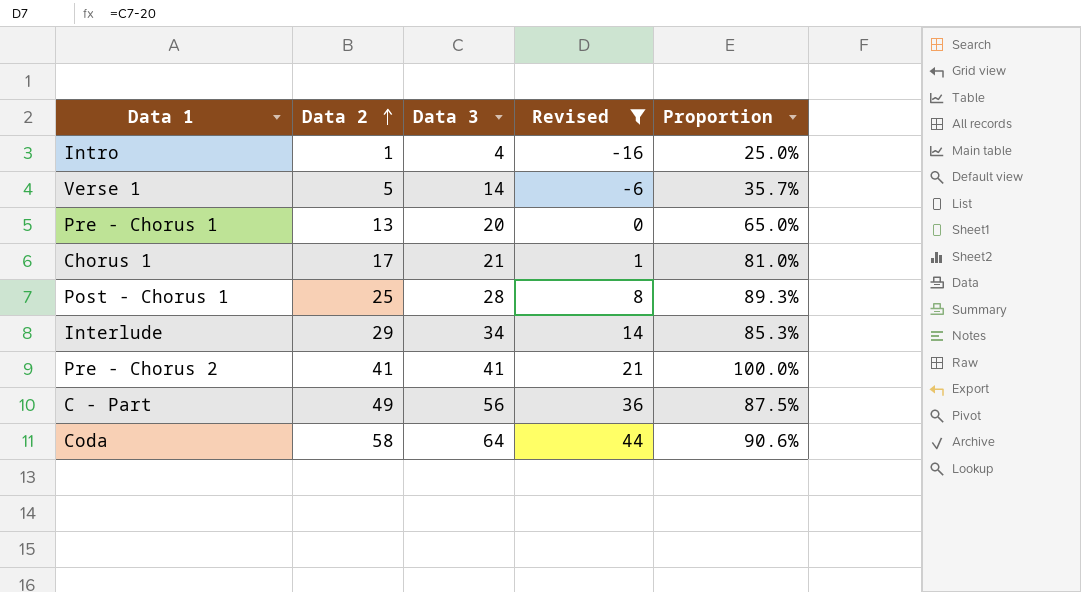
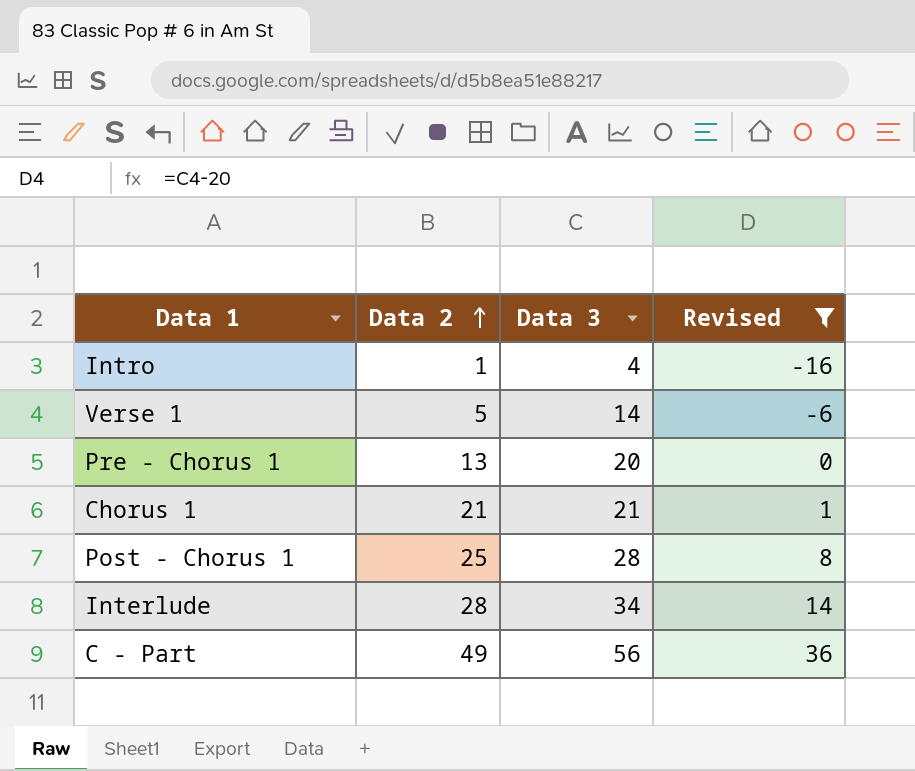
column Proportion | formula: [Data 2] / [Data 3] -> none
row Pre - Chorus 2: 41 | 41 | 21 | 100.0% -> none
row Coda: 58 | 64 | 44 | 90.6% -> none
Chorus 1 | Data 2: 17 -> 21
Interlude | Data 2: 29 -> 28

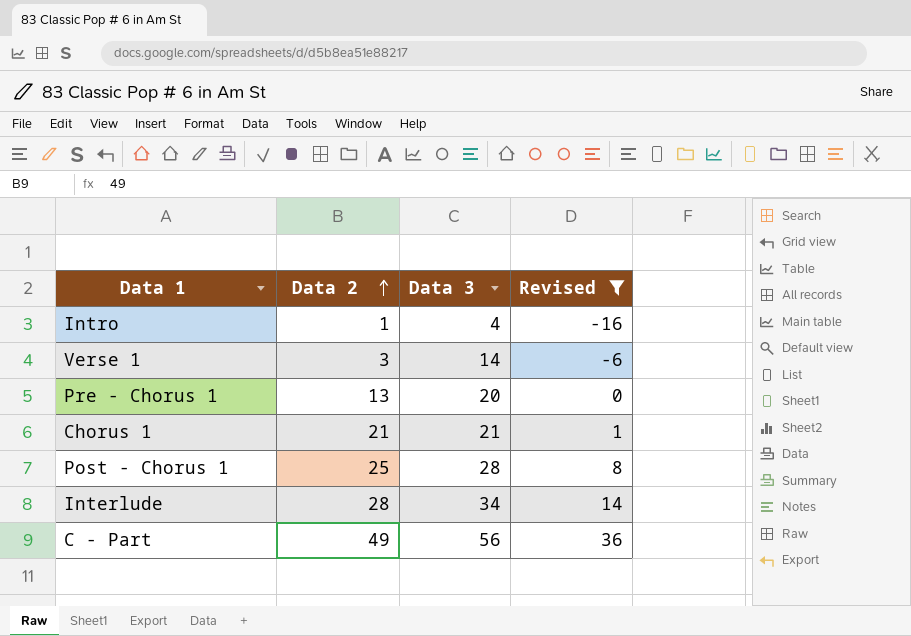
Verse 1 | Data 2: 5 -> 3

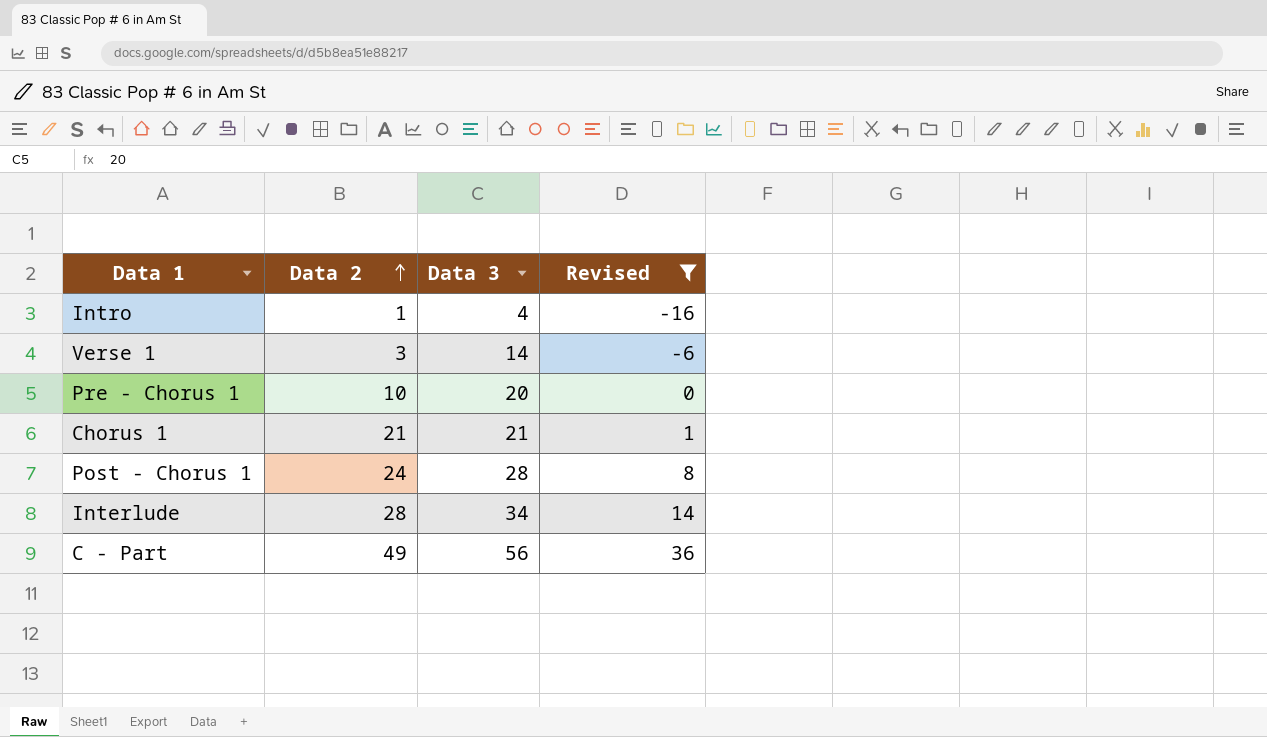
Pre - Chorus 1 | Data 2: 13 -> 10
Post - Chorus 1 | Data 2: 25 -> 24

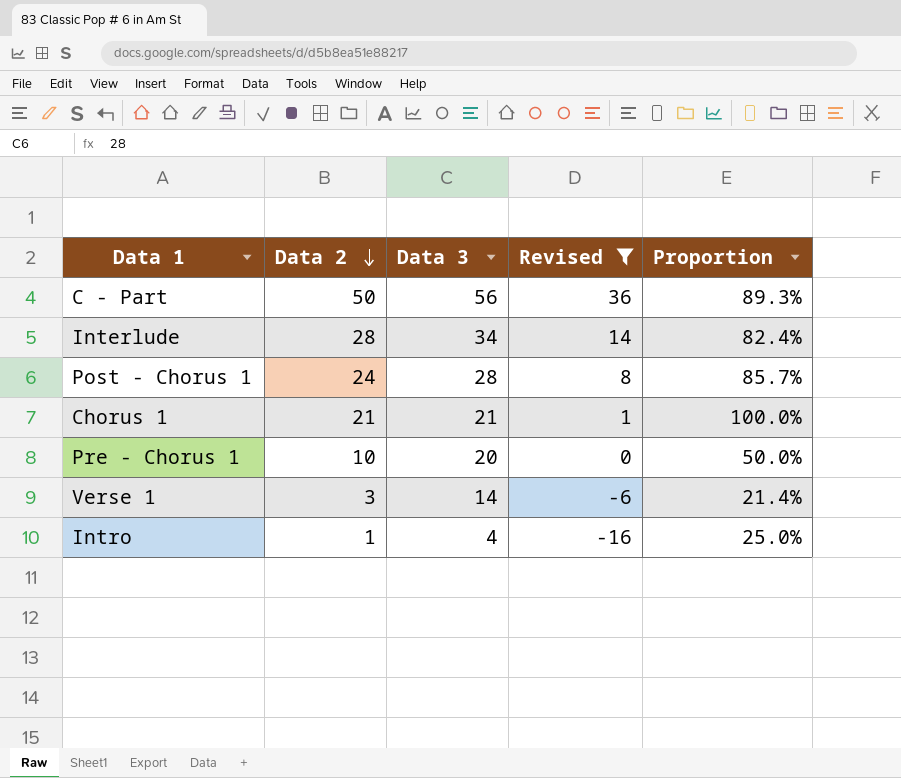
row order: Data 2 ascending -> Data 2 descending
column Proportion | formula: none -> [Data 2] / [Data 3]
C - Part | Data 2: 49 -> 50

